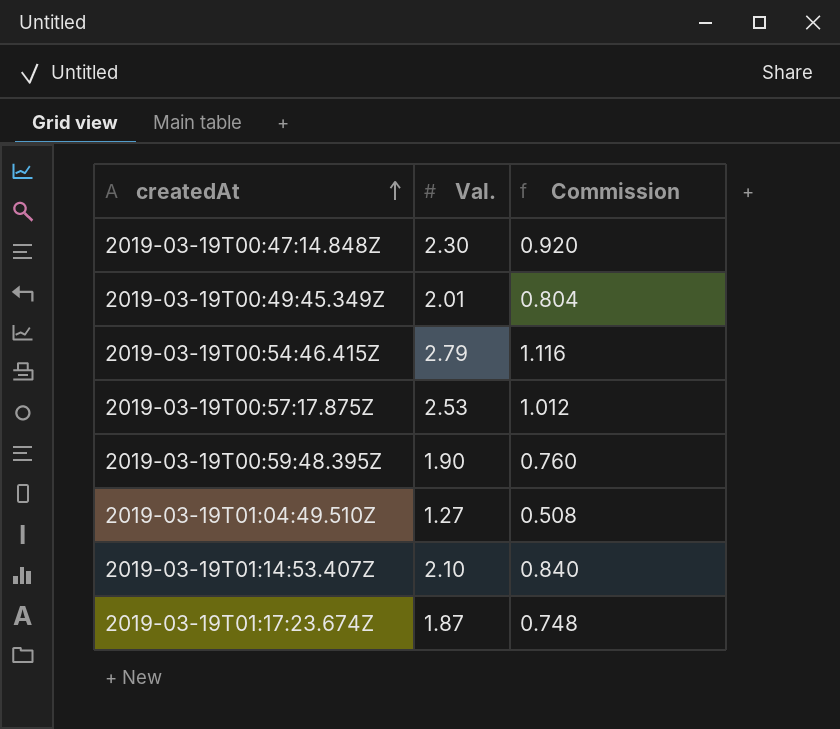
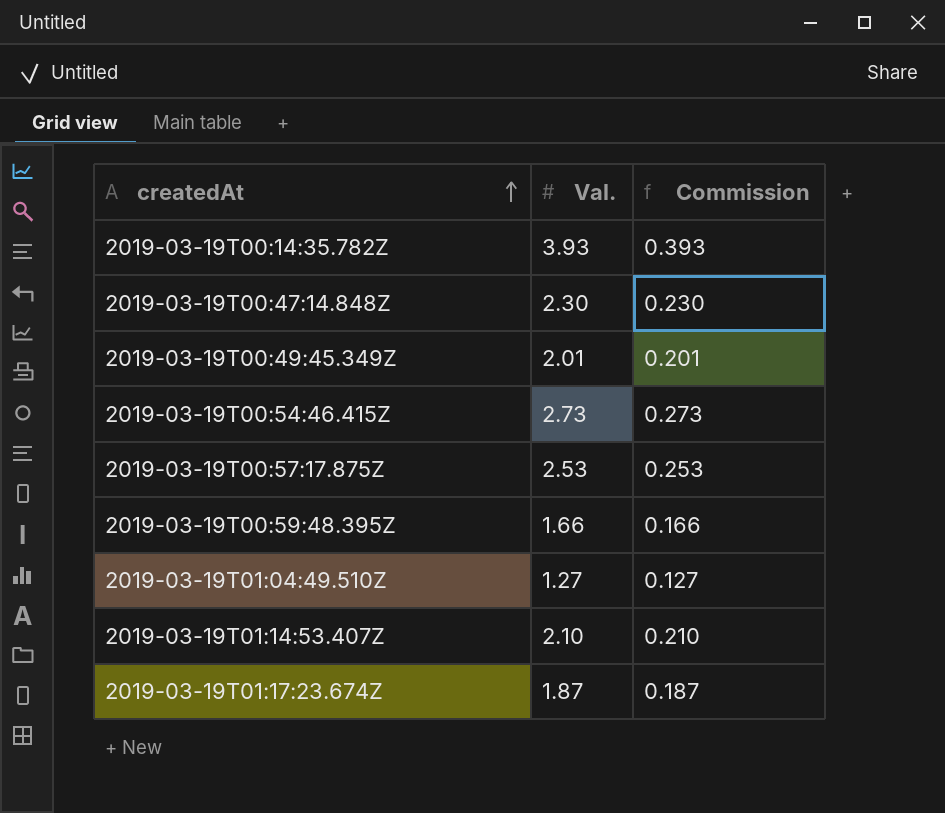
column Commission | formula: [Val.] * 0.4 -> [Val.] * 0.1
row 2019-03-19T00:14:35.782Z: none -> 3.93 | 0.393
2019-03-19T00:54:46.415Z | Val.: 2.79 -> 2.73
2019-03-19T00:59:48.395Z | Val.: 1.90 -> 1.66

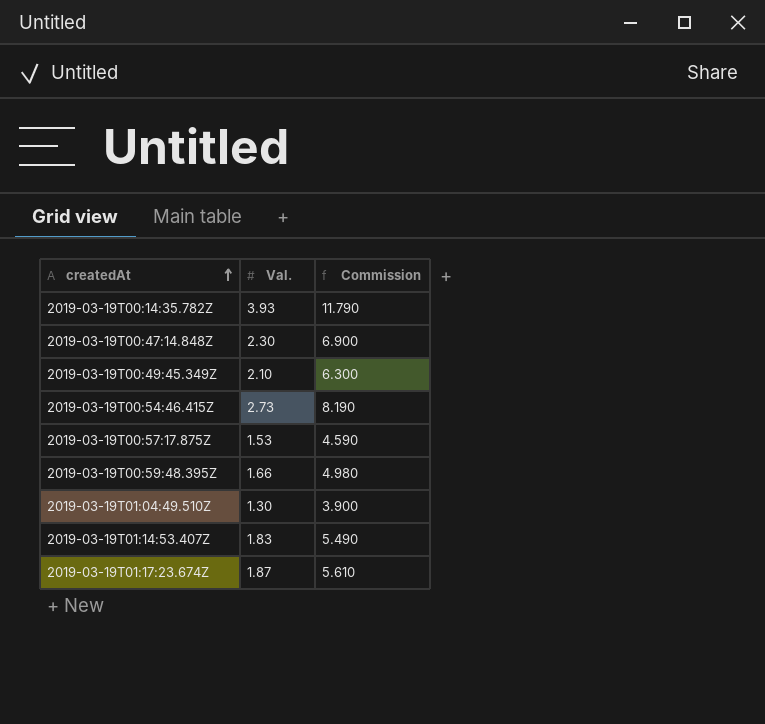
column Commission | formula: [Val.] * 0.1 -> [Val.] * 3
2019-03-19T00:49:45.349Z | Val.: 2.01 -> 2.10
2019-03-19T00:57:17.875Z | Val.: 2.53 -> 1.53
2019-03-19T01:04:49.510Z | Val.: 1.27 -> 1.30
2019-03-19T01:14:53.407Z | Val.: 2.10 -> 1.83

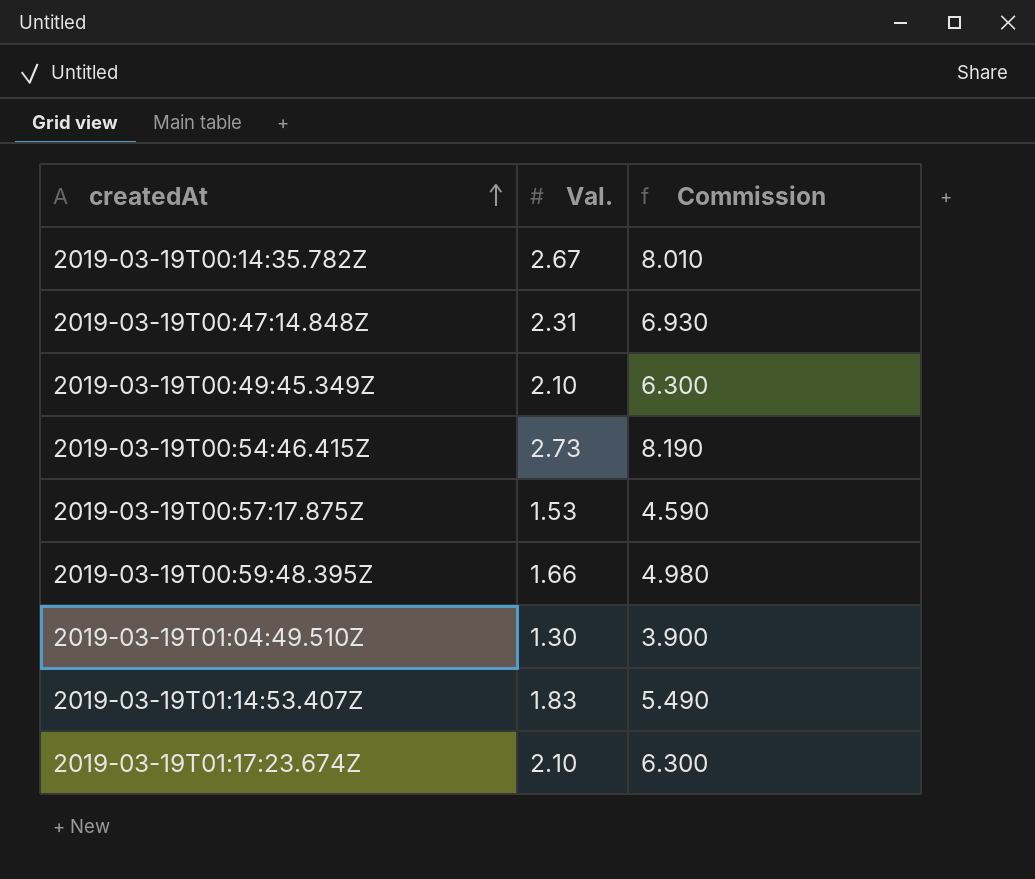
2019-03-19T00:14:35.782Z | Val.: 3.93 -> 2.67
2019-03-19T00:14:35.782Z | Commission: 11.790 -> 8.010
2019-03-19T00:47:14.848Z | Val.: 2.30 -> 2.31
2019-03-19T00:47:14.848Z | Commission: 6.900 -> 6.930
2019-03-19T01:17:23.674Z | Val.: 1.87 -> 2.10
2019-03-19T01:17:23.674Z | Commission: 5.610 -> 6.300

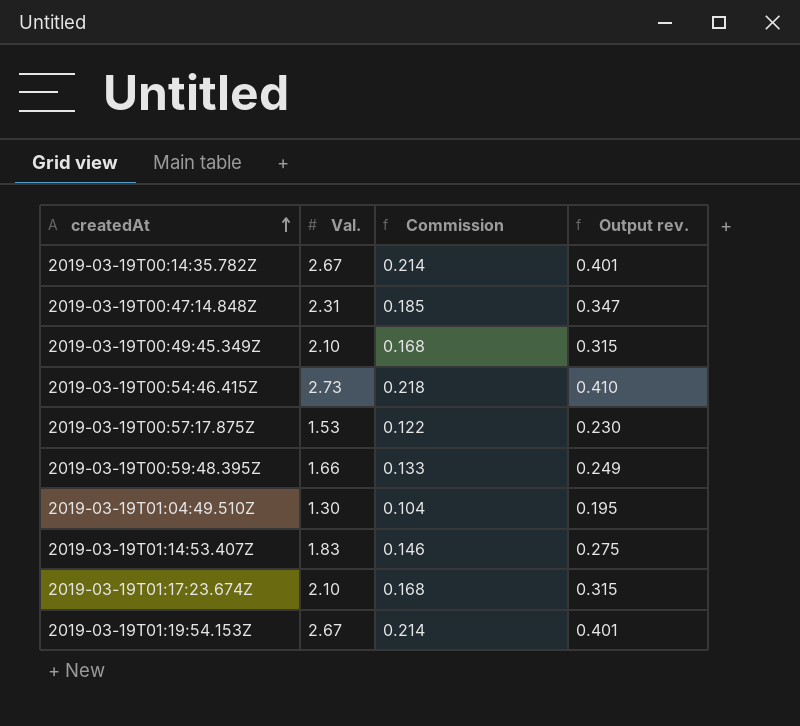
column Commission | formula: [Val.] * 3 -> [Val.] * 0.08
column Output rev. | formula: none -> [Val.] * 0.15
row 2019-03-19T01:19:54.153Z: none -> 2.67 | 0.214 | 0.401

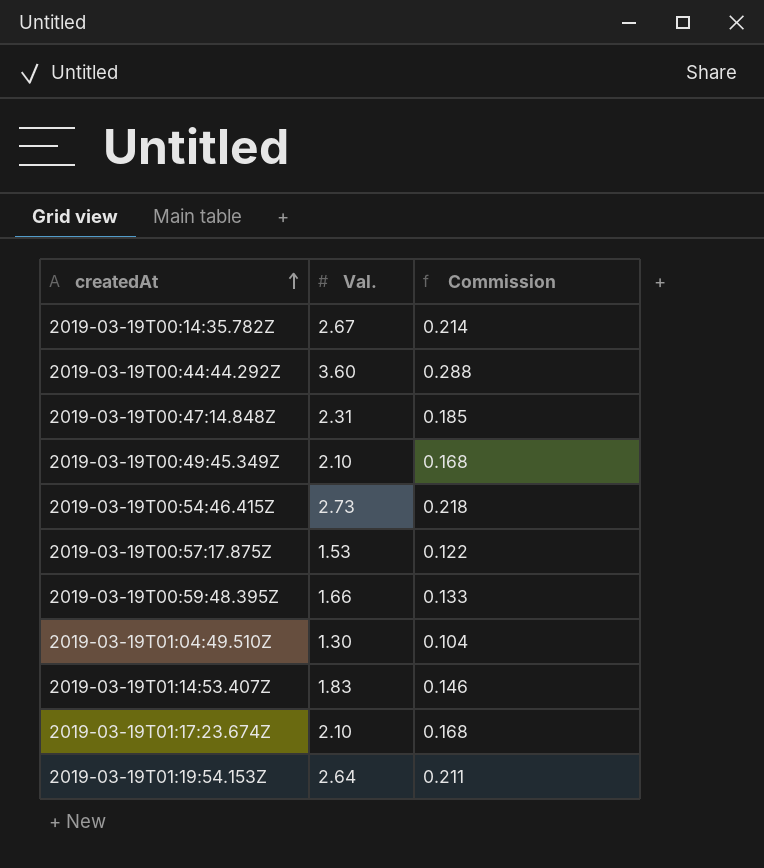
column Output rev. | formula: [Val.] * 0.15 -> none
row 2019-03-19T00:44:44.292Z: none -> 3.60 | 0.288
2019-03-19T01:19:54.153Z | Val.: 2.67 -> 2.64
2019-03-19T01:19:54.153Z | Commission: 0.214 -> 0.211

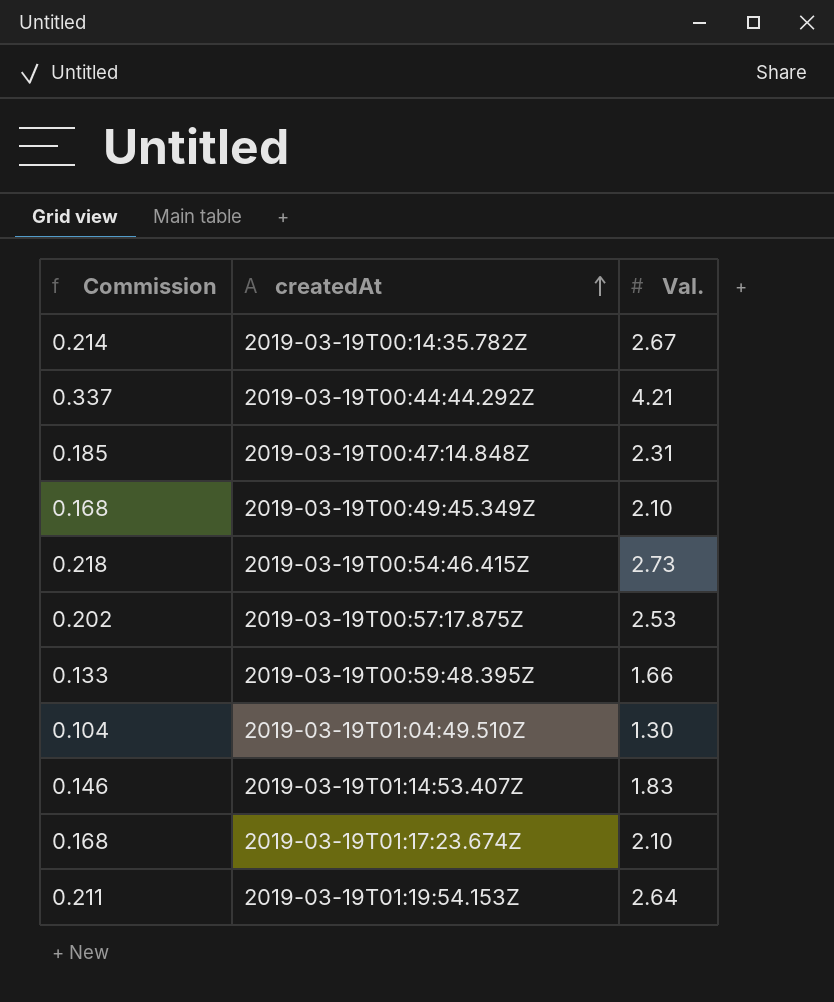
column Commission | position: 3 -> 1
2019-03-19T00:44:44.292Z | Commission: 0.288 -> 0.337
2019-03-19T00:44:44.292Z | Val.: 3.60 -> 4.21
2019-03-19T00:57:17.875Z | Commission: 0.122 -> 0.202
2019-03-19T00:57:17.875Z | Val.: 1.53 -> 2.53

